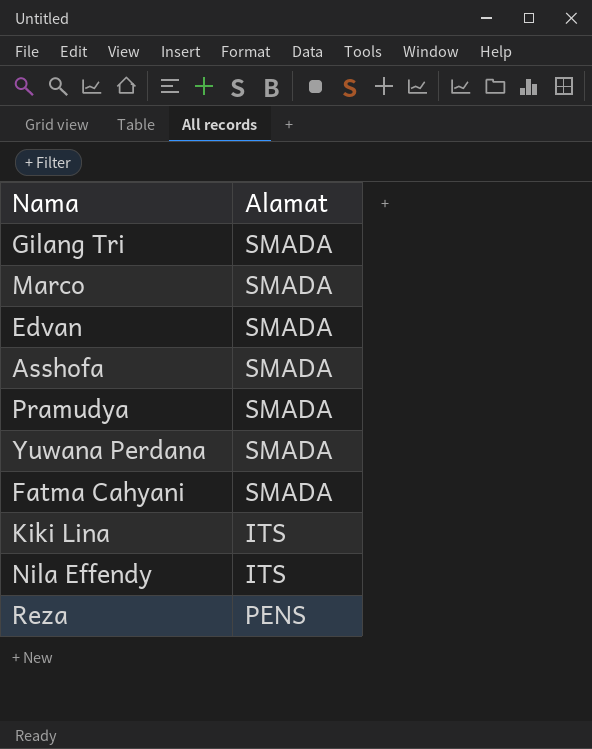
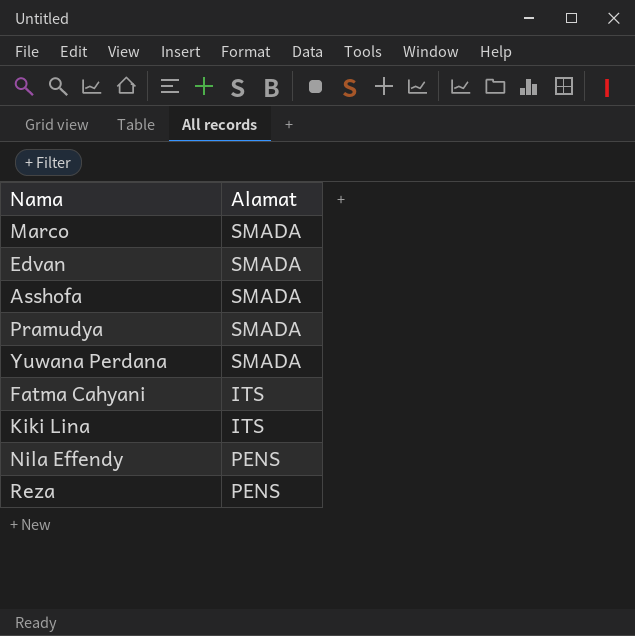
row Gilang Tri: SMADA -> none
Fatma Cahyani | Alamat: SMADA -> ITS
Nila Effendy | Alamat: ITS -> PENS

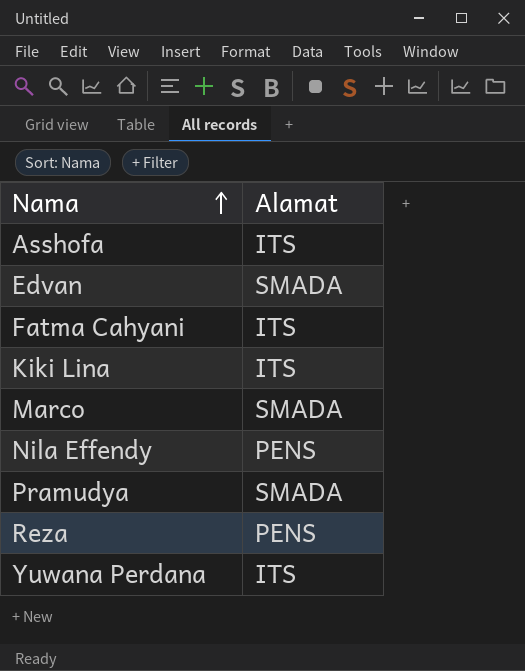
row order: none -> Nama ascending
Asshofa | Alamat: SMADA -> ITS
Yuwana Perdana | Alamat: SMADA -> ITS

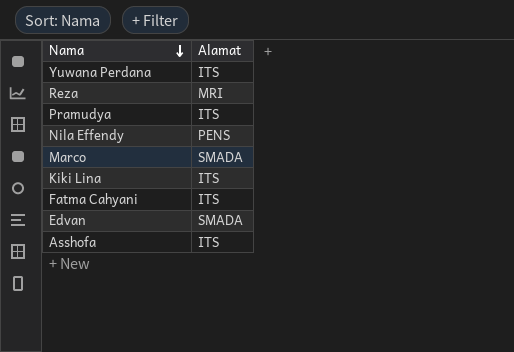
row order: Nama ascending -> Nama descending
Reza | Alamat: PENS -> MRI
Pramudya | Alamat: SMADA -> ITS

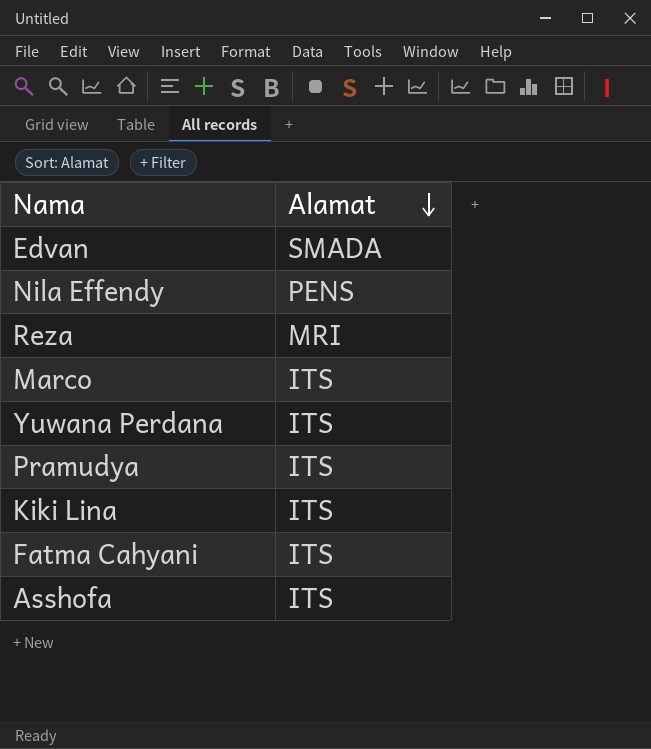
row order: Nama descending -> Alamat descending
Marco | Alamat: SMADA -> ITS

